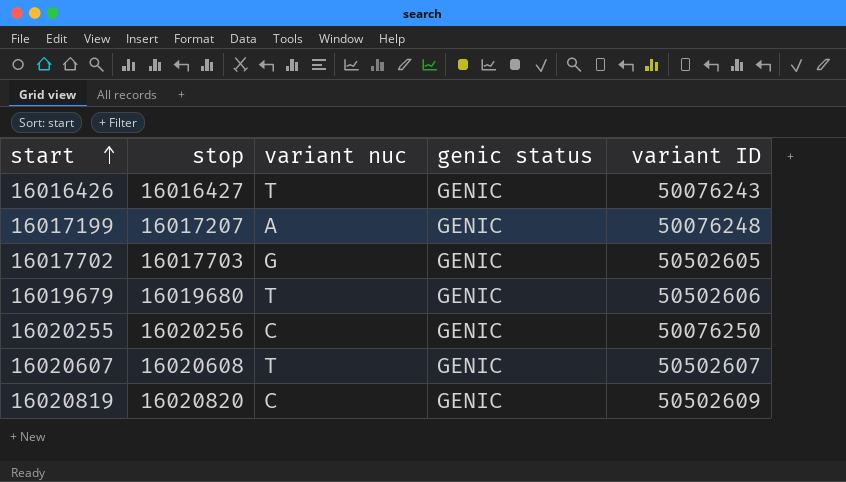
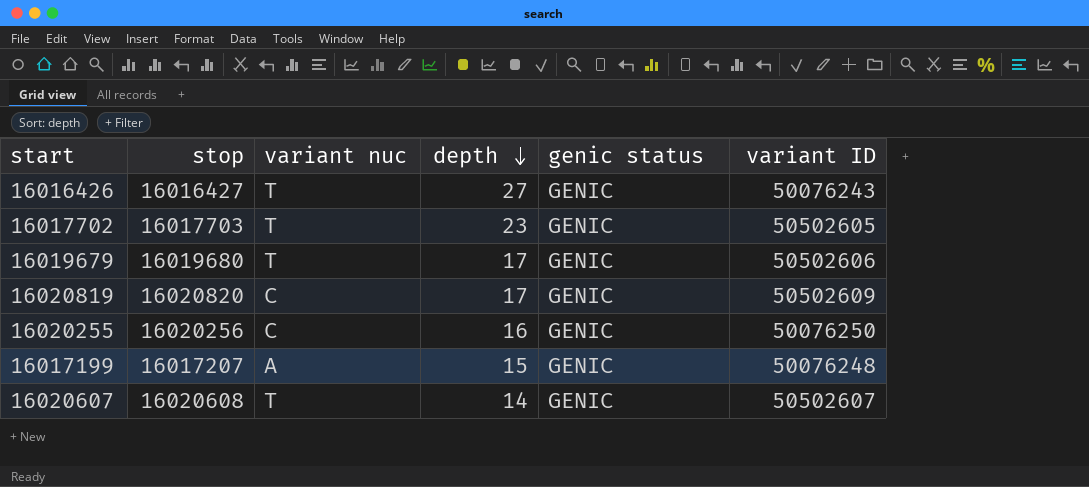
row order: start ascending -> depth descending
column depth | position: none -> 4
16017702 | variant nuc: G -> T

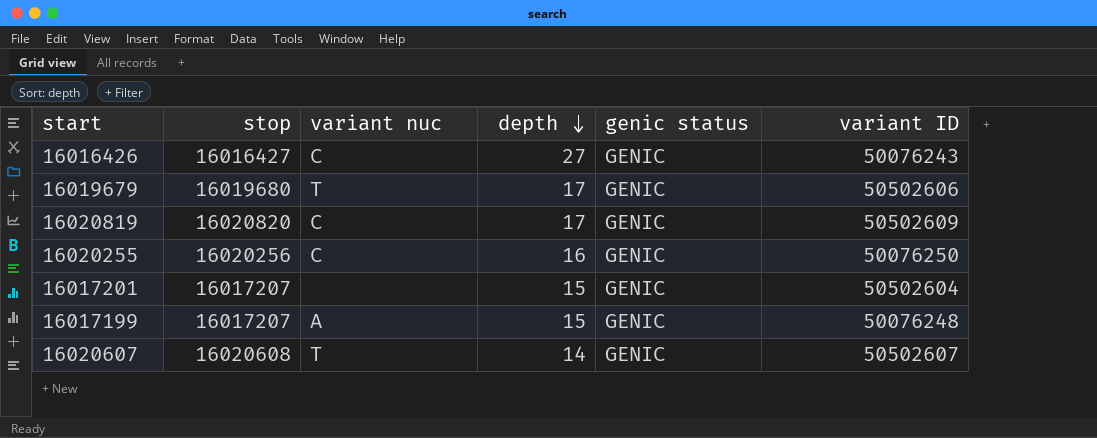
row 16017702: 16017703 | T | 23 | GENIC | 50502605 -> none
16016426 | variant nuc: T -> C
row 16017201: none -> 16017207 | none | 15 | GENIC | 50502604

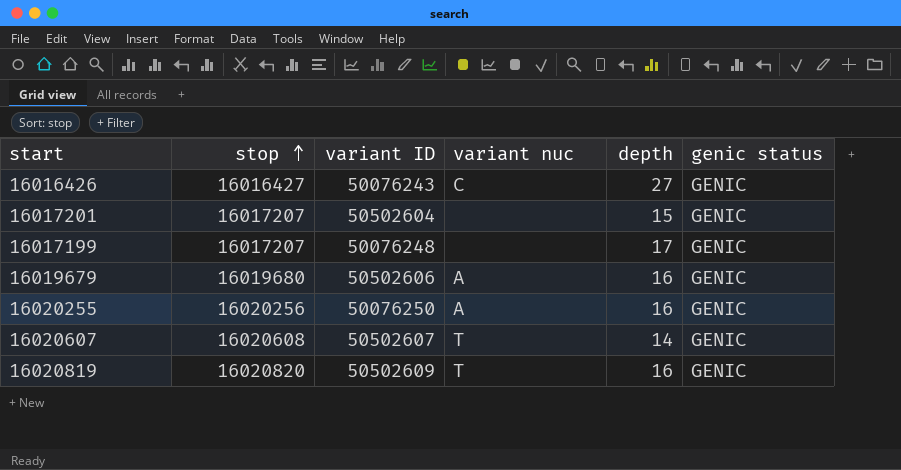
row order: depth descending -> stop ascending
column variant ID | position: 6 -> 3
16017199 | variant nuc: A -> none
16017199 | depth: 15 -> 17
16019679 | variant nuc: T -> A
16019679 | depth: 17 -> 16
16020255 | variant nuc: C -> A
16020819 | variant nuc: C -> T
16020819 | depth: 17 -> 16

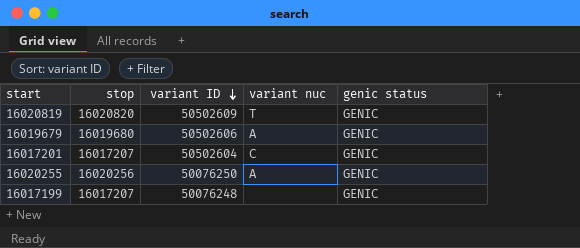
row order: stop ascending -> variant ID descending
column depth | position: 5 -> none
row 16016426: 16016427 | 50076243 | C | 27 | GENIC -> none
row 16020607: 16020608 | 50502607 | T | 14 | GENIC -> none
16017201 | variant nuc: none -> C

